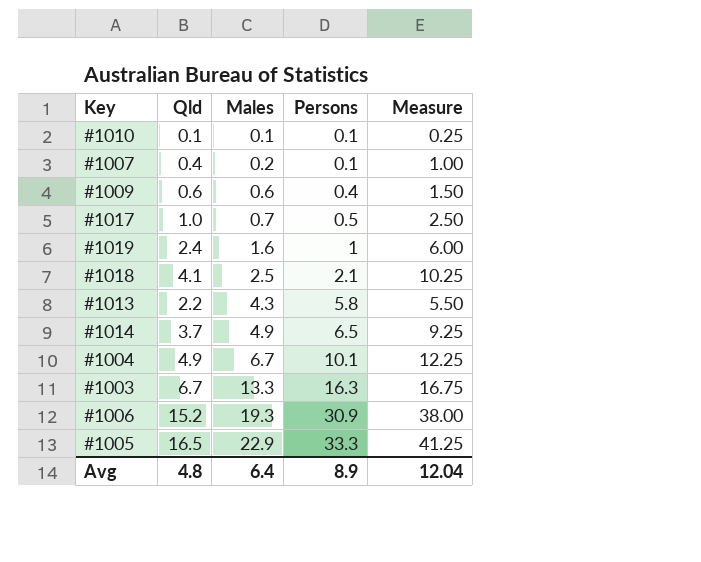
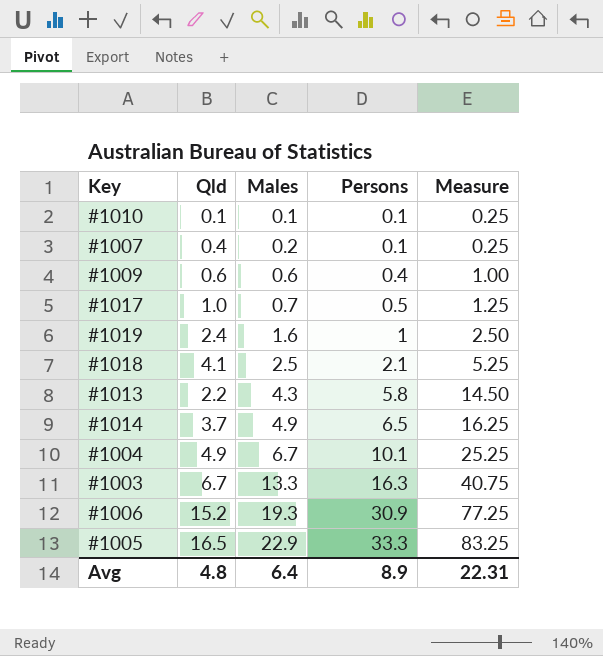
column Measure | formula: [Qld] * 2.5 -> [Persons] * 2.5
Avg | Measure: 12.04 -> 22.31

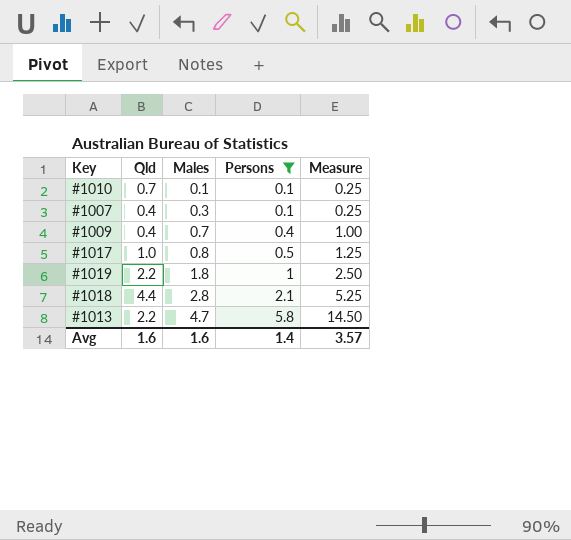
filter: none -> Persons <= 5.8
#1010 | Qld: 0.1 -> 0.7
#1007 | Males: 0.2 -> 0.3
#1009 | Qld: 0.6 -> 0.4
#1009 | Males: 0.6 -> 0.7
#1017 | Males: 0.7 -> 0.8
#1019 | Qld: 2.4 -> 2.2
#1019 | Males: 1.6 -> 1.8
#1018 | Qld: 4.1 -> 4.4
#1018 | Males: 2.5 -> 2.8
#1013 | Males: 4.3 -> 4.7
Avg | Qld: 4.8 -> 1.6
Avg | Males: 6.4 -> 1.6
Avg | Persons: 8.9 -> 1.4
Avg | Measure: 22.31 -> 3.57

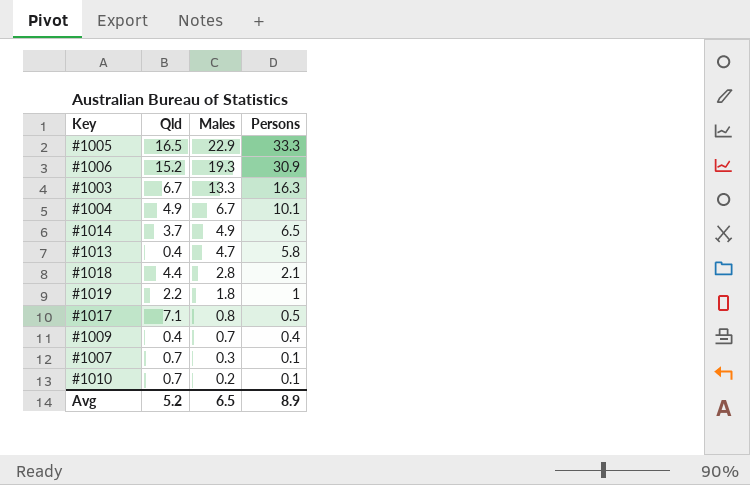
filter: Persons <= 5.8 -> none
row order: Males ascending -> Males descending
column Measure | formula: [Persons] * 2.5 -> none
#1013 | Qld: 2.2 -> 0.4
#1017 | Qld: 1.0 -> 7.1
#1007 | Qld: 0.4 -> 0.7
#1010 | Males: 0.1 -> 0.2
Avg | Qld: 1.6 -> 5.2
Avg | Males: 1.6 -> 6.5
Avg | Persons: 1.4 -> 8.9

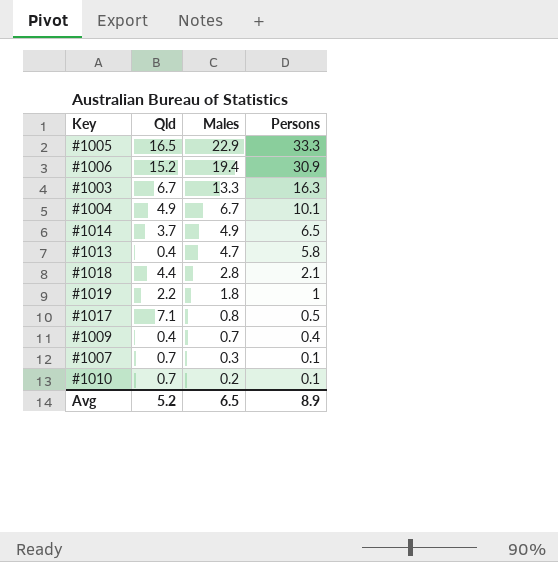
#1006 | Males: 19.3 -> 19.4

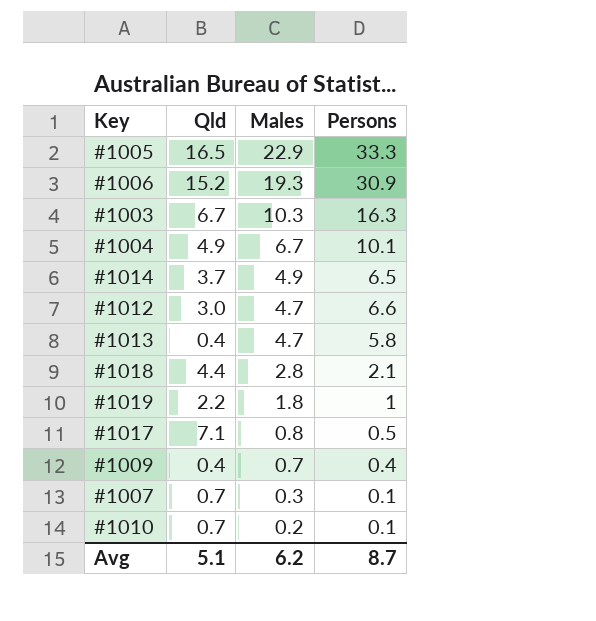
#1006 | Males: 19.4 -> 19.3
#1003 | Males: 13.3 -> 10.3
row #1012: none -> 3.0 | 4.7 | 6.6
Avg | Qld: 5.2 -> 5.1
Avg | Males: 6.5 -> 6.2
Avg | Persons: 8.9 -> 8.7

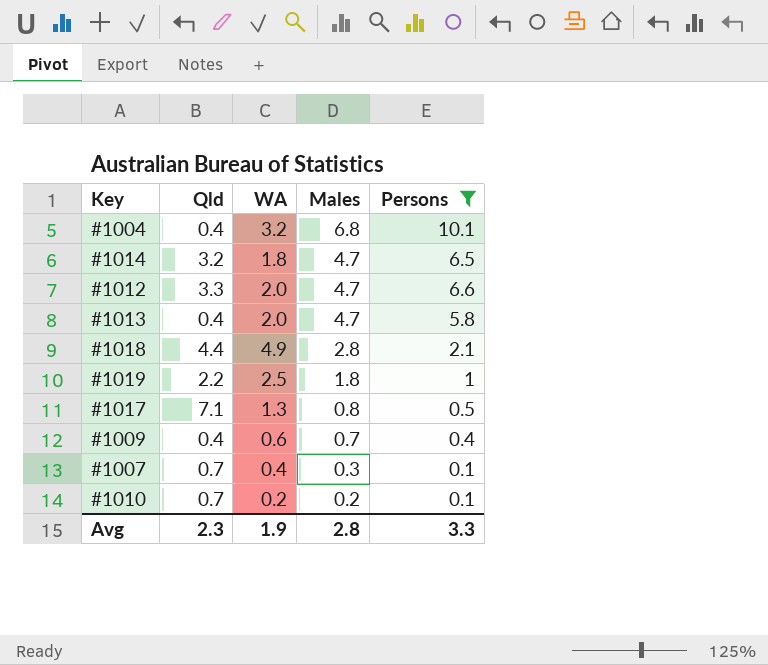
filter: none -> Persons <= 10.1
column WA | position: none -> 3
#1004 | Qld: 4.9 -> 0.4
#1004 | Males: 6.7 -> 6.8
#1014 | Qld: 3.7 -> 3.2
#1014 | Males: 4.9 -> 4.7
#1012 | Qld: 3.0 -> 3.3
Avg | Qld: 5.1 -> 2.3
Avg | Males: 6.2 -> 2.8
Avg | Persons: 8.7 -> 3.3

